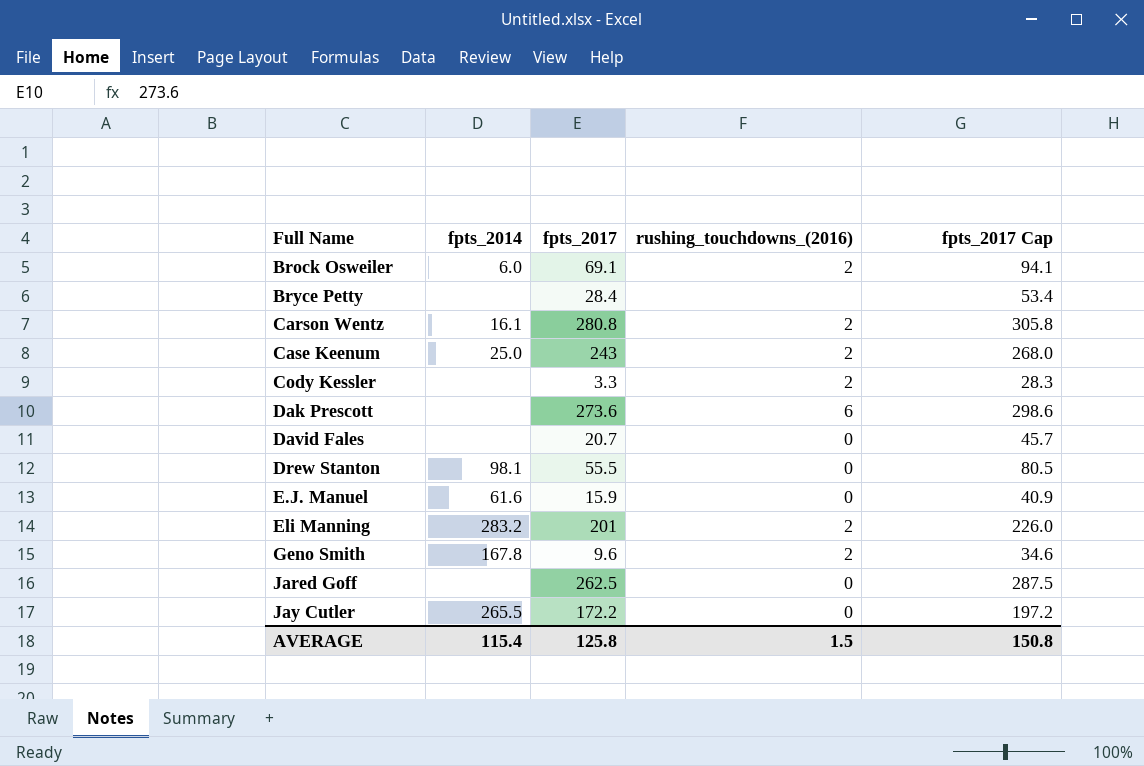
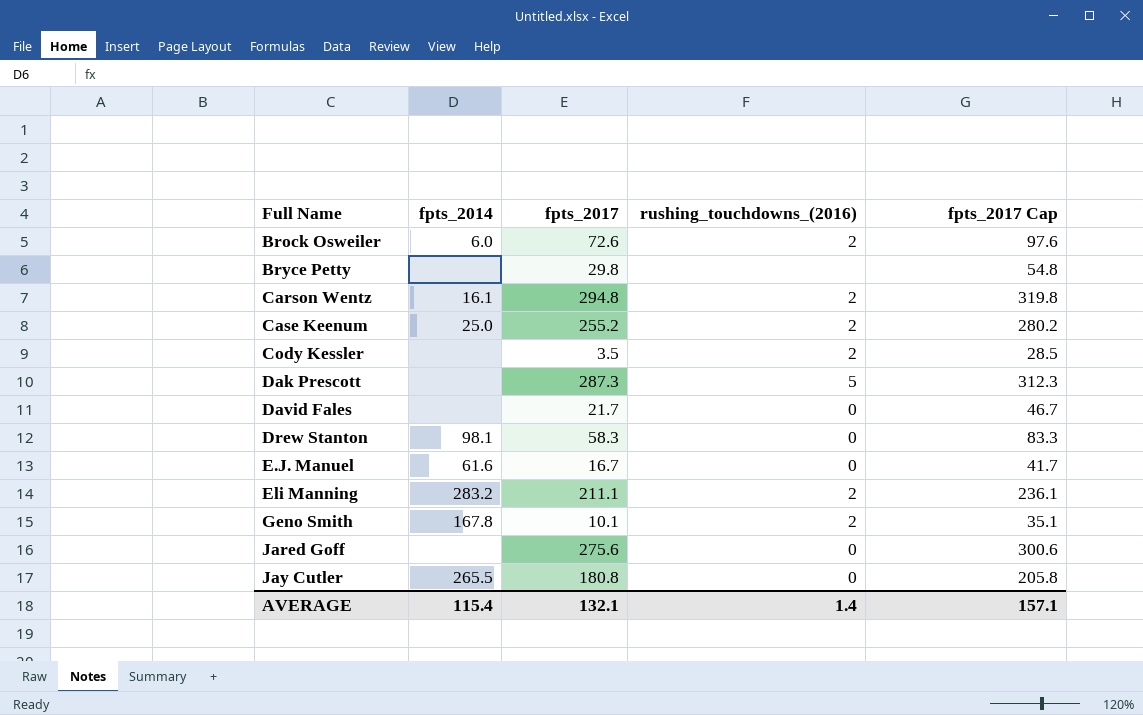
Brock Osweiler | fpts_2017: 69.1 -> 72.6
Brock Osweiler | fpts_2017 Cap: 94.1 -> 97.6
Bryce Petty | fpts_2017: 28.4 -> 29.8
Bryce Petty | fpts_2017 Cap: 53.4 -> 54.8
Carson Wentz | fpts_2017: 280.8 -> 294.8
Carson Wentz | fpts_2017 Cap: 305.8 -> 319.8
Case Keenum | fpts_2017: 243 -> 255.2
Case Keenum | fpts_2017 Cap: 268.0 -> 280.2
Cody Kessler | fpts_2017: 3.3 -> 3.5
Cody Kessler | fpts_2017 Cap: 28.3 -> 28.5
Dak Prescott | fpts_2017: 273.6 -> 287.3
Dak Prescott | rushing_touchdowns_(2016): 6 -> 5
Dak Prescott | fpts_2017 Cap: 298.6 -> 312.3
David Fales | fpts_2017: 20.7 -> 21.7
David Fales | fpts_2017 Cap: 45.7 -> 46.7
Drew Stanton | fpts_2017: 55.5 -> 58.3
Drew Stanton | fpts_2017 Cap: 80.5 -> 83.3
E.J. Manuel | fpts_2017: 15.9 -> 16.7
E.J. Manuel | fpts_2017 Cap: 40.9 -> 41.7
Eli Manning | fpts_2017: 201 -> 211.1
Eli Manning | fpts_2017 Cap: 226.0 -> 236.1
Geno Smith | fpts_2017: 9.6 -> 10.1
Geno Smith | fpts_2017 Cap: 34.6 -> 35.1
Jared Goff | fpts_2017: 262.5 -> 275.6
Jared Goff | fpts_2017 Cap: 287.5 -> 300.6
Jay Cutler | fpts_2017: 172.2 -> 180.8
Jay Cutler | fpts_2017 Cap: 197.2 -> 205.8
AVERAGE | fpts_2017: 125.8 -> 132.1
AVERAGE | rushing_touchdowns_(2016): 1.5 -> 1.4
AVERAGE | fpts_2017 Cap: 150.8 -> 157.1

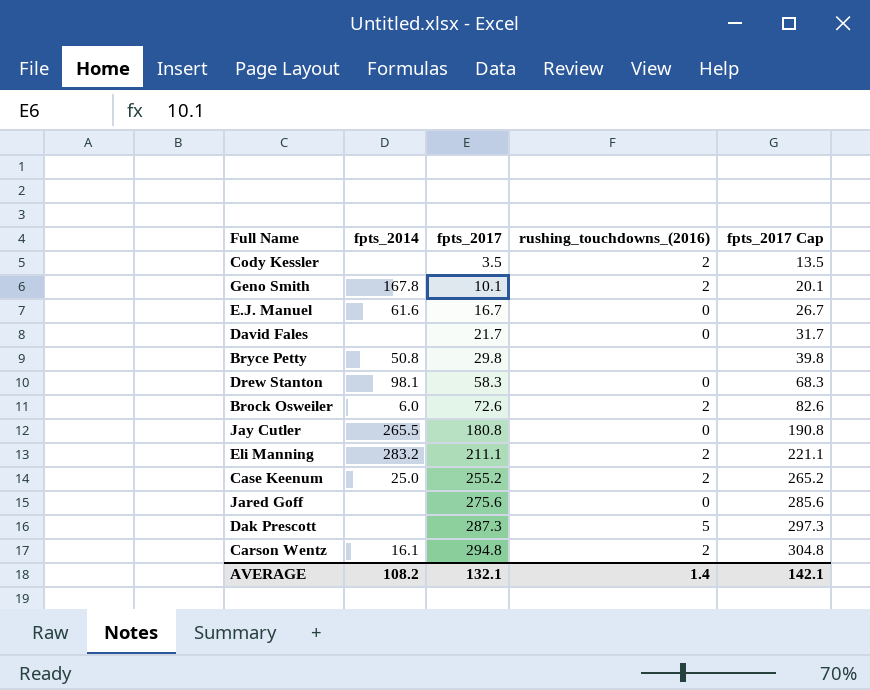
row order: Full Name ascending -> fpts_2017 ascending
column fpts_2017 Cap | formula: [fpts_2017] + 25 -> [fpts_2017] + 10
Bryce Petty | fpts_2014: none -> 50.8
AVERAGE | fpts_2014: 115.4 -> 108.2
AVERAGE | fpts_2017 Cap: 157.1 -> 142.1

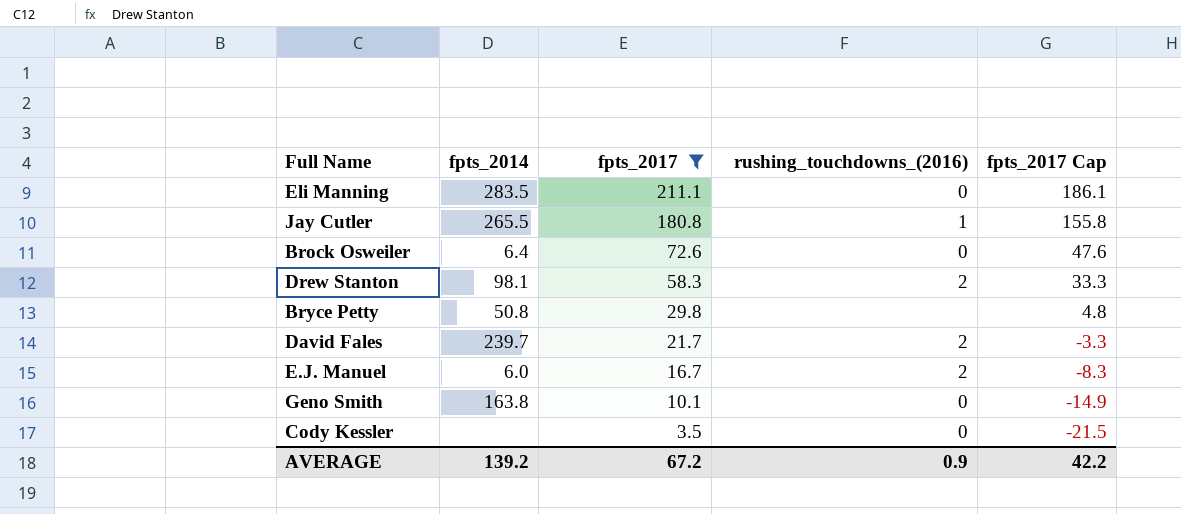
filter: none -> fpts_2017 <= 211.1
row order: fpts_2017 ascending -> fpts_2017 descending
column fpts_2017 Cap | formula: [fpts_2017] + 10 -> [fpts_2017] - 25
Eli Manning | fpts_2014: 283.2 -> 283.5
Eli Manning | rushing_touchdowns_(2016): 2 -> 0
Jay Cutler | rushing_touchdowns_(2016): 0 -> 1
Brock Osweiler | fpts_2014: 6.0 -> 6.4
Brock Osweiler | rushing_touchdowns_(2016): 2 -> 0
Drew Stanton | rushing_touchdowns_(2016): 0 -> 2
David Fales | fpts_2014: none -> 239.7
David Fales | rushing_touchdowns_(2016): 0 -> 2
E.J. Manuel | fpts_2014: 61.6 -> 6.0
E.J. Manuel | rushing_touchdowns_(2016): 0 -> 2
Geno Smith | fpts_2014: 167.8 -> 163.8
Geno Smith | rushing_touchdowns_(2016): 2 -> 0
Cody Kessler | rushing_touchdowns_(2016): 2 -> 0
AVERAGE | fpts_2014: 108.2 -> 139.2
AVERAGE | fpts_2017: 132.1 -> 67.2
AVERAGE | rushing_touchdowns_(2016): 1.4 -> 0.9
AVERAGE | fpts_2017 Cap: 142.1 -> 42.2

